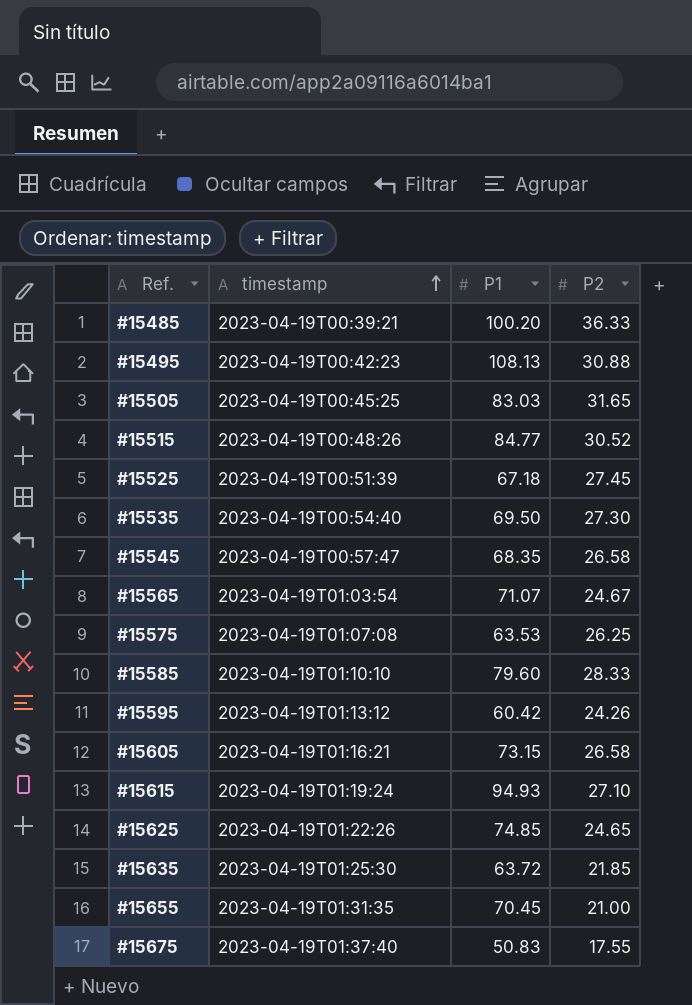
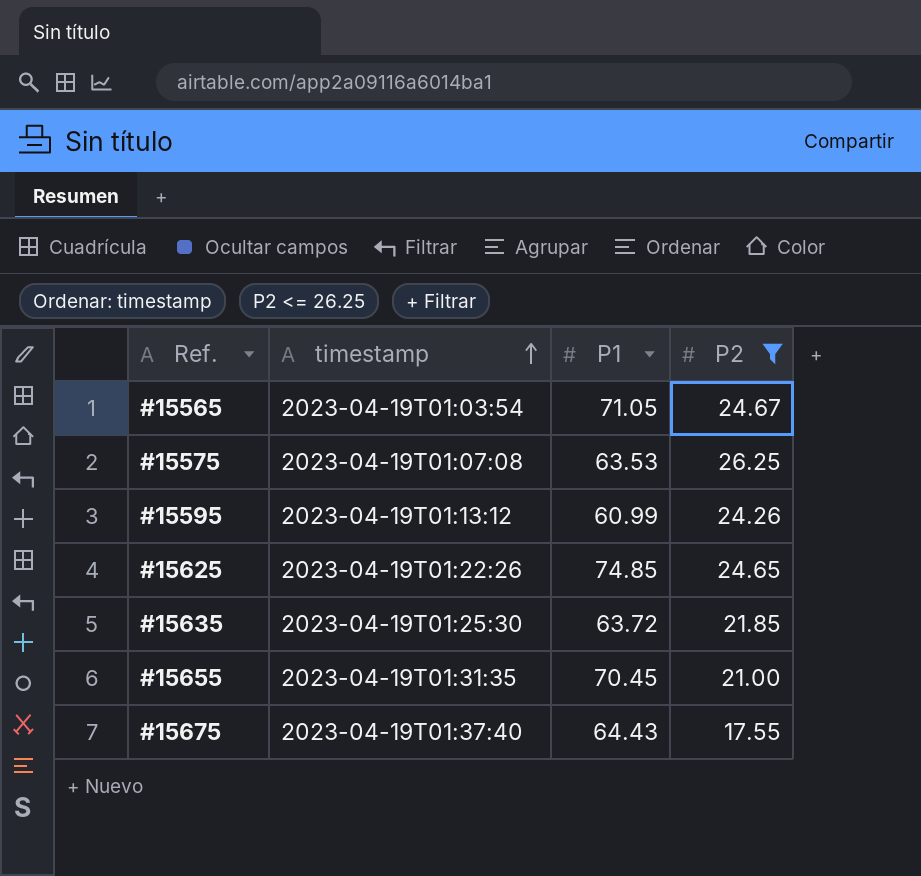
filter: none -> P2 <= 26.25
#15565 | P1: 71.07 -> 71.05
#15595 | P1: 60.42 -> 60.99
#15675 | P1: 50.83 -> 64.43

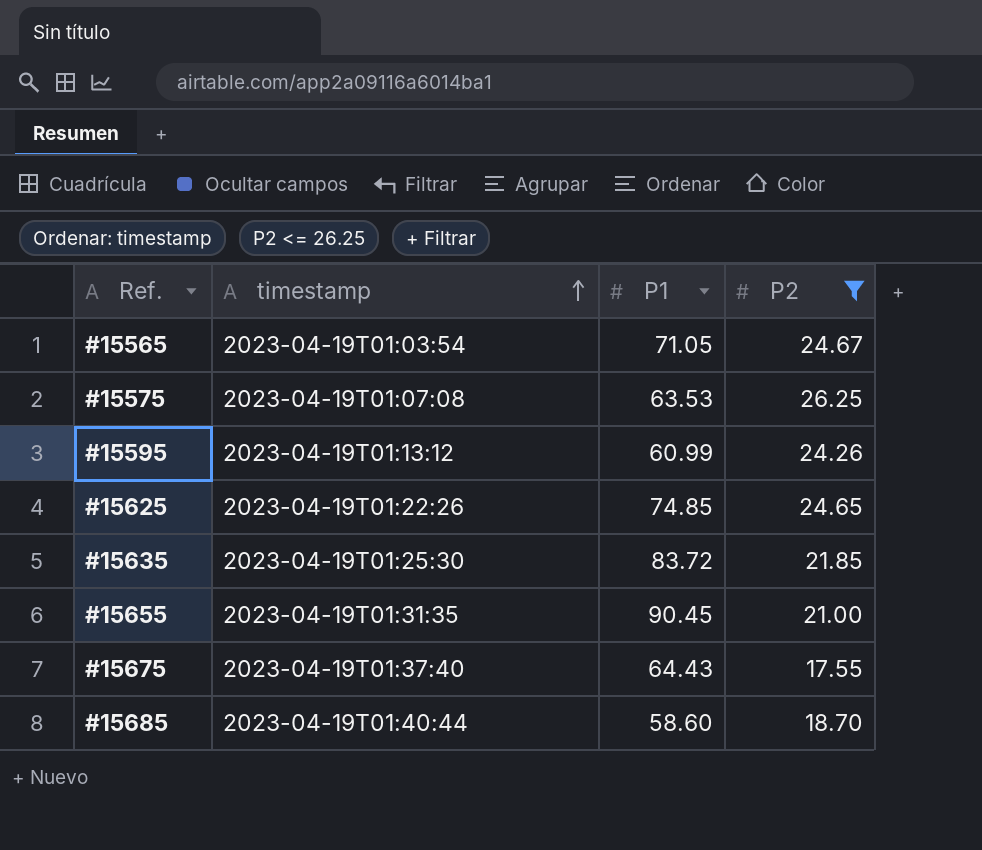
#15635 | P1: 63.72 -> 83.72
#15655 | P1: 70.45 -> 90.45
row #15685: none -> 2023-04-19T01:40:44 | 58.60 | 18.70

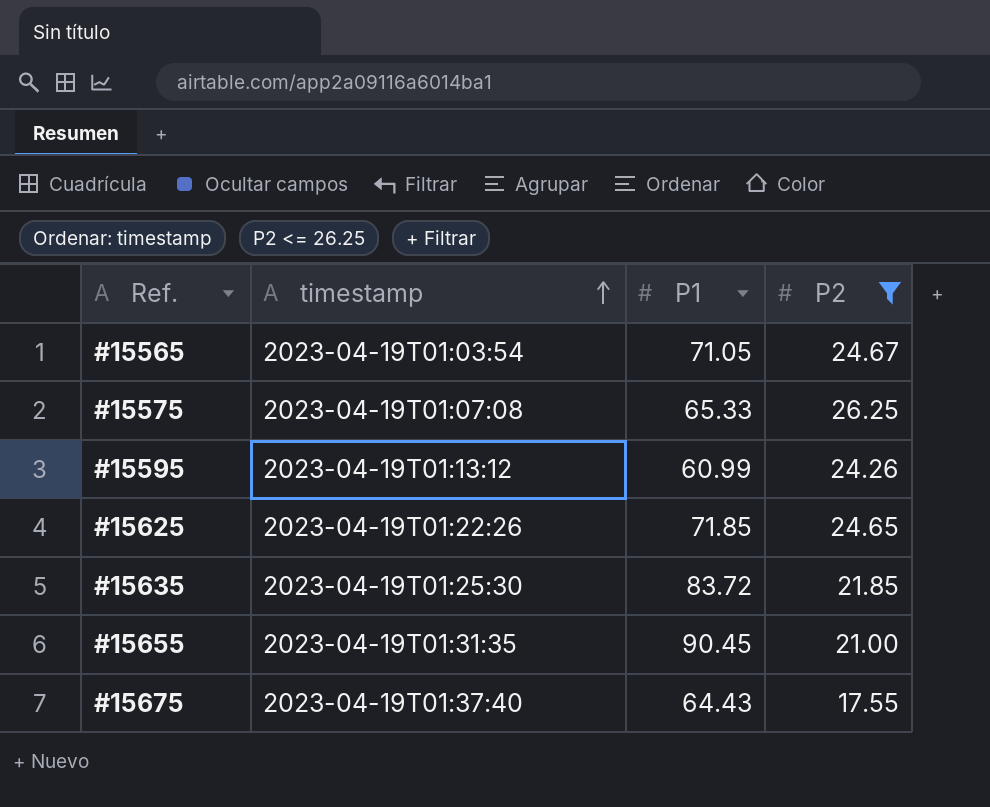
row #15685: 2023-04-19T01:40:44 | 58.60 | 18.70 -> none
#15575 | P1: 63.53 -> 65.33
#15625 | P1: 74.85 -> 71.85

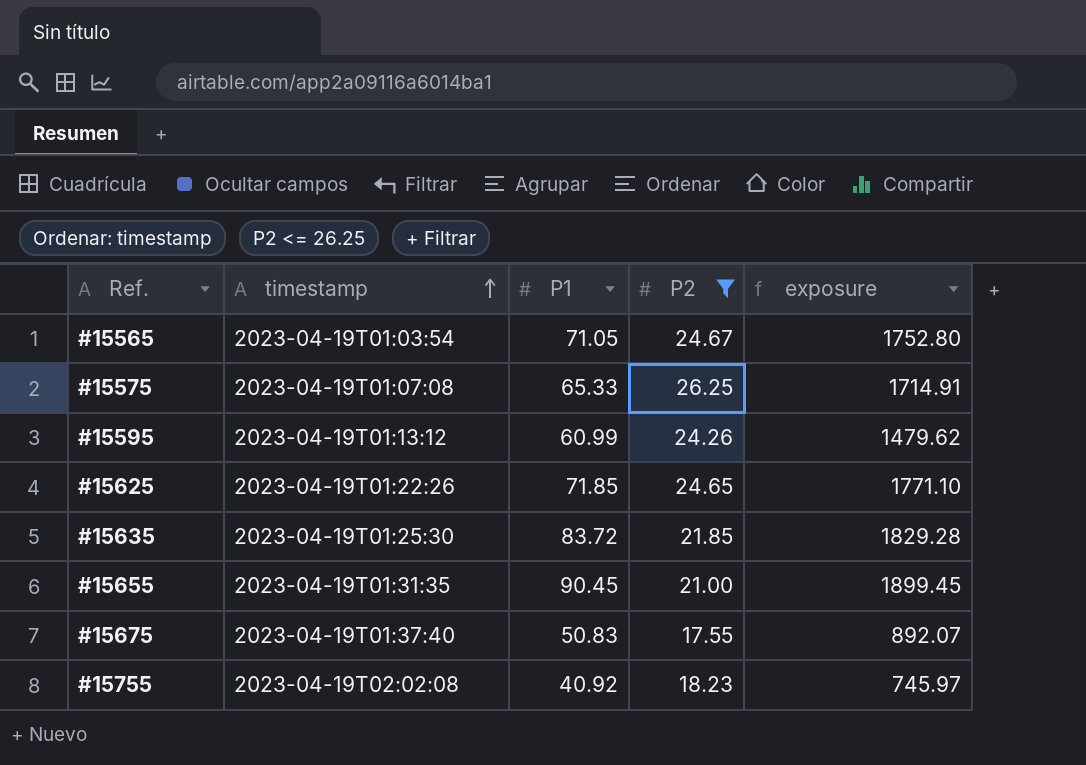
column exposure | formula: none -> [P1] * [P2]
#15675 | P1: 64.43 -> 50.83
row #15755: none -> 2023-04-19T02:02:08 | 40.92 | 18.23 | 745.97

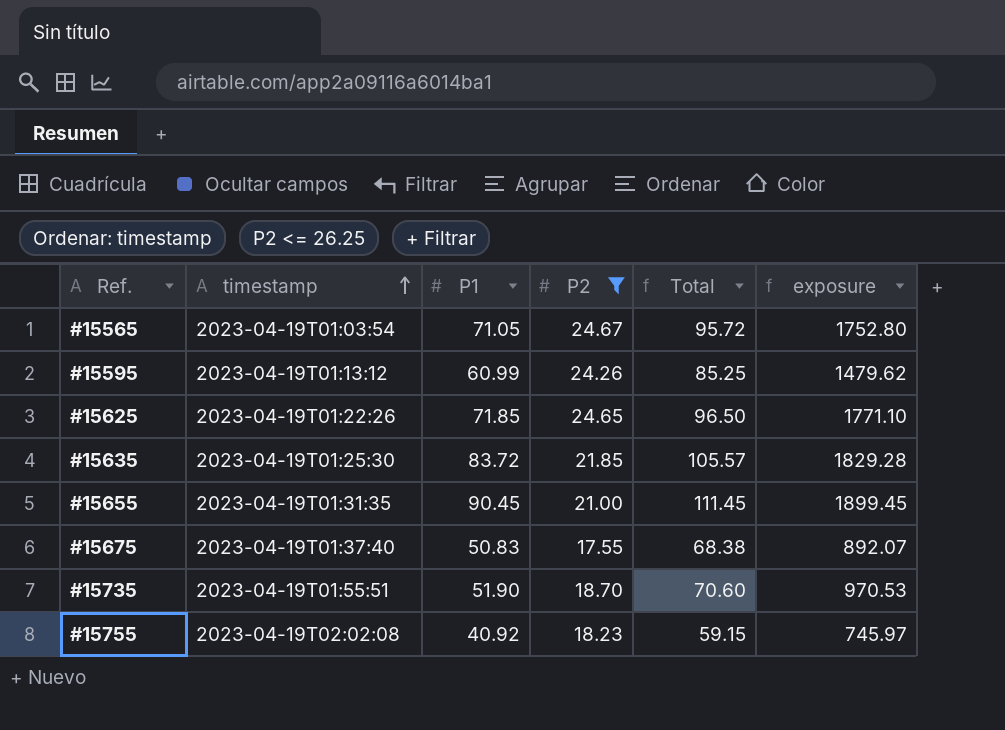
column Total | formula: none -> [P1] + [P2]
row #15575: 2023-04-19T01:07:08 | 65.33 | 26.25 | 1714.91 -> none
row #15735: none -> 2023-04-19T01:55:51 | 51.90 | 18.70 | 70.60 | 970.53

